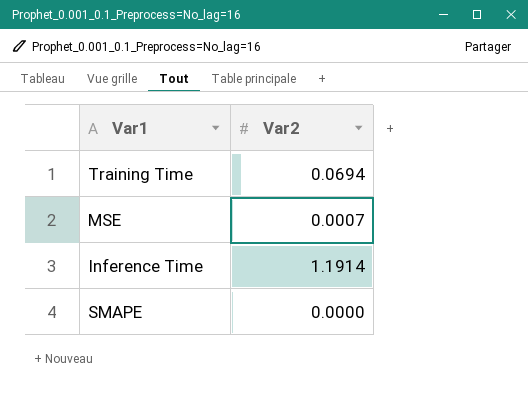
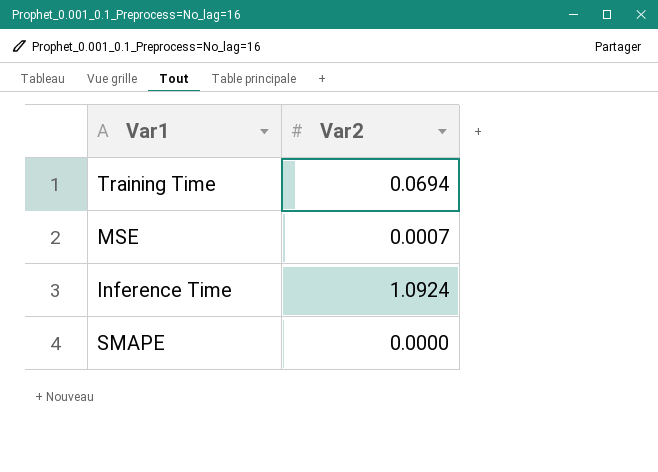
Inference Time | Var2: 1.1914 -> 1.0924

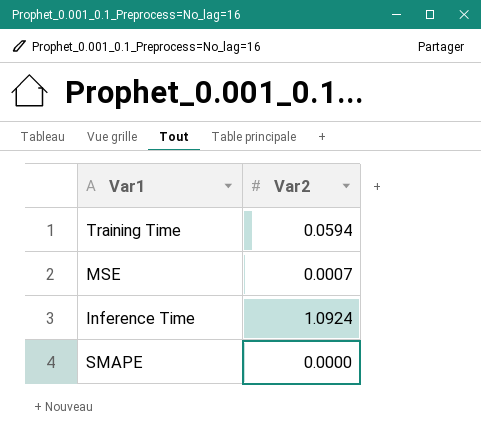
Training Time | Var2: 0.0694 -> 0.0594

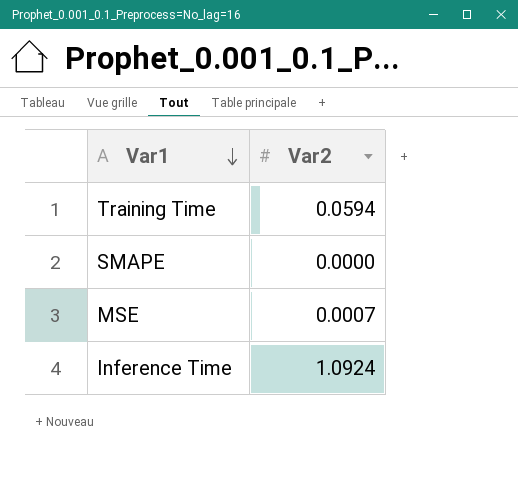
row order: none -> Var1 descending

